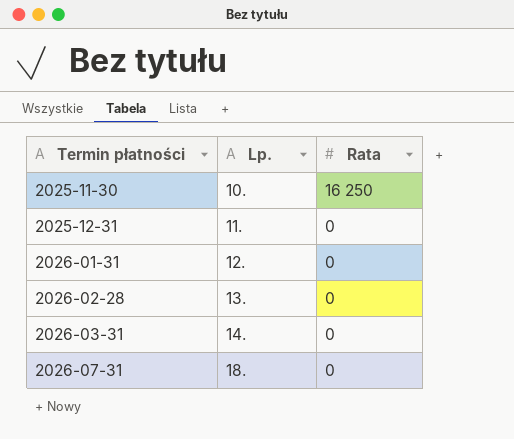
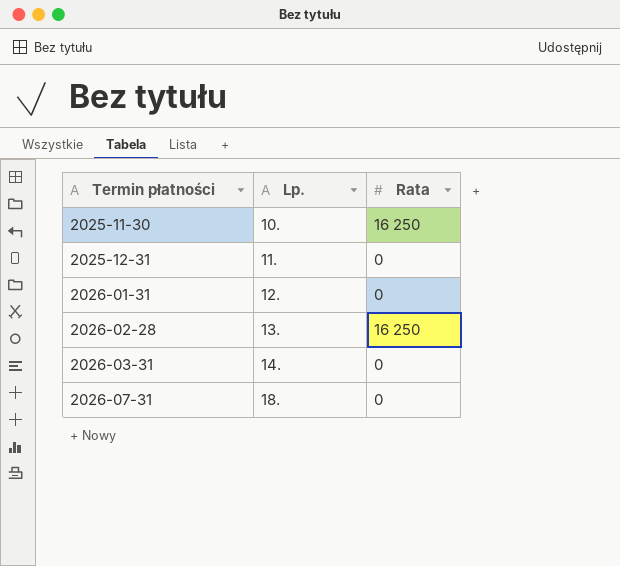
2026-02-28 | Rata: 0 -> 16 250

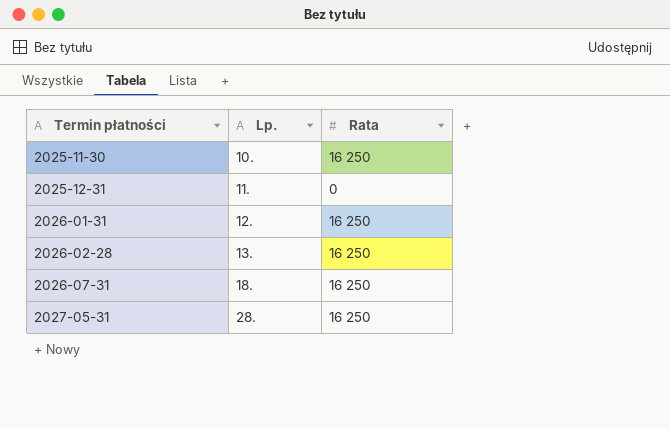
row 2026-03-31: 14. | 0 -> none
2026-01-31 | Rata: 0 -> 16 250
2026-07-31 | Rata: 0 -> 16 250
row 2027-05-31: none -> 28. | 16 250

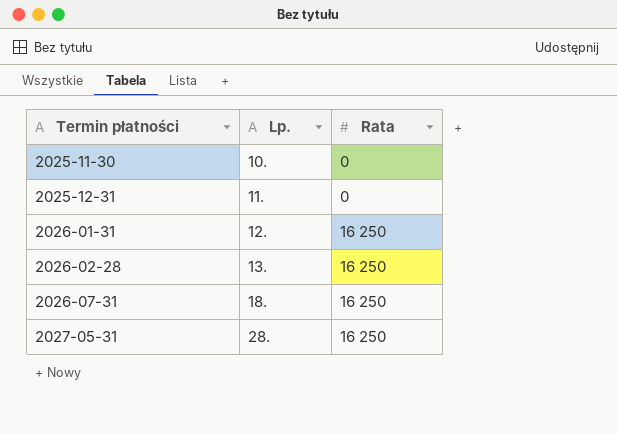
2025-11-30 | Rata: 16 250 -> 0

